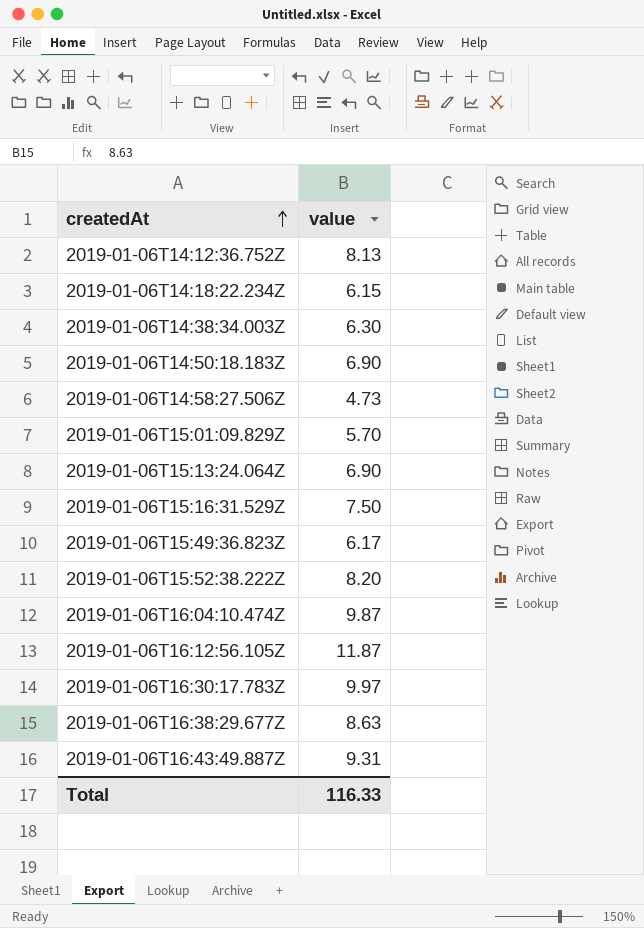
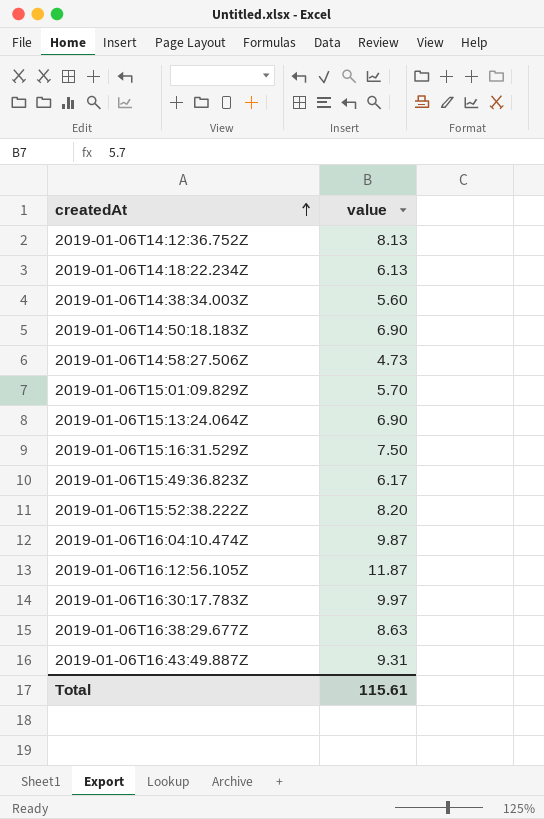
2019-01-06T14:18:22.234Z | value: 6.15 -> 6.13
2019-01-06T14:38:34.003Z | value: 6.30 -> 5.60
Total | value: 116.33 -> 115.61

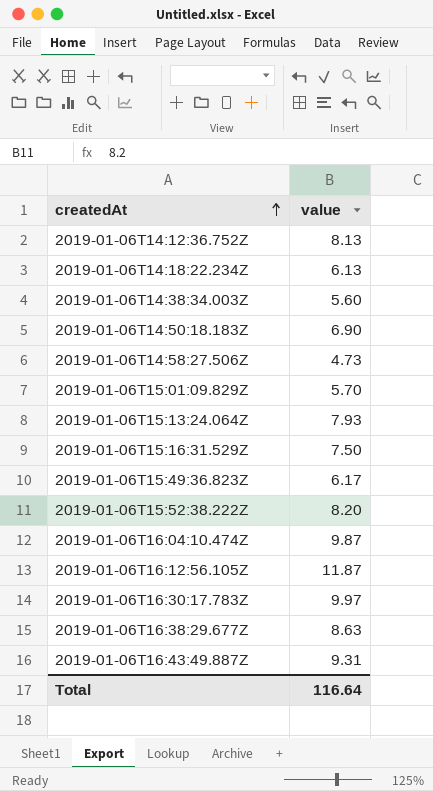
2019-01-06T15:13:24.064Z | value: 6.90 -> 7.93
Total | value: 115.61 -> 116.64

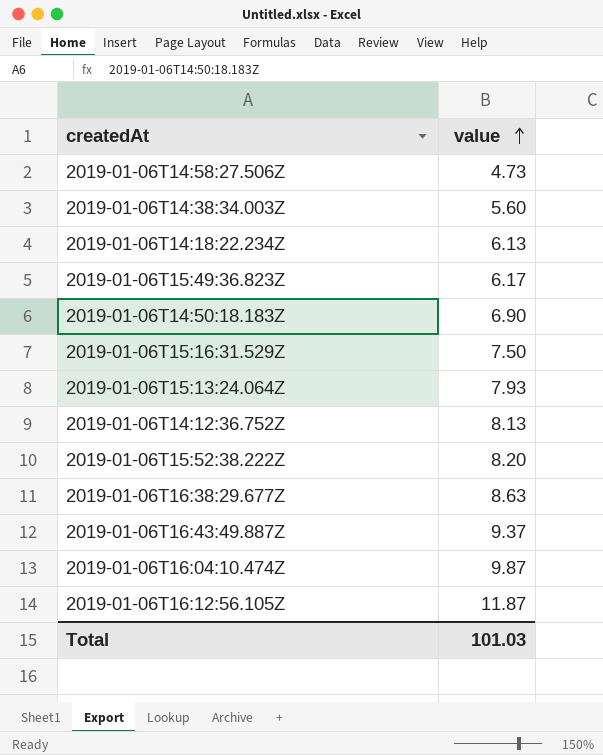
row order: createdAt ascending -> value ascending
row 2019-01-06T15:01:09.829Z: 5.70 -> none
row 2019-01-06T16:30:17.783Z: 9.97 -> none
2019-01-06T16:43:49.887Z | value: 9.31 -> 9.37
Total | value: 116.64 -> 101.03

